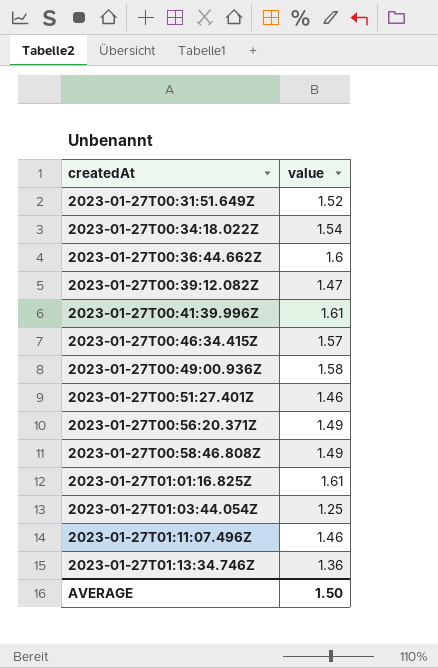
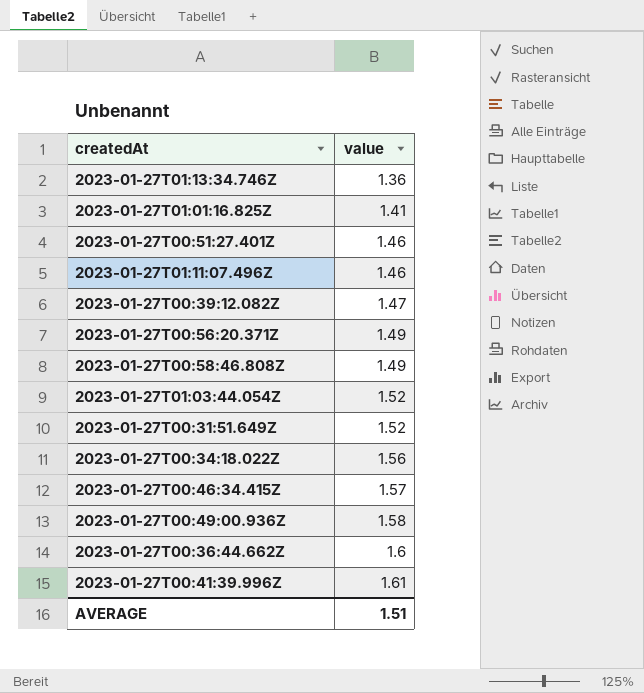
row order: createdAt ascending -> value ascending
2023-01-27T01:01:16.825Z | value: 1.61 -> 1.41
2023-01-27T01:03:44.054Z | value: 1.25 -> 1.52
2023-01-27T00:34:18.022Z | value: 1.54 -> 1.56
AVERAGE | value: 1.50 -> 1.51

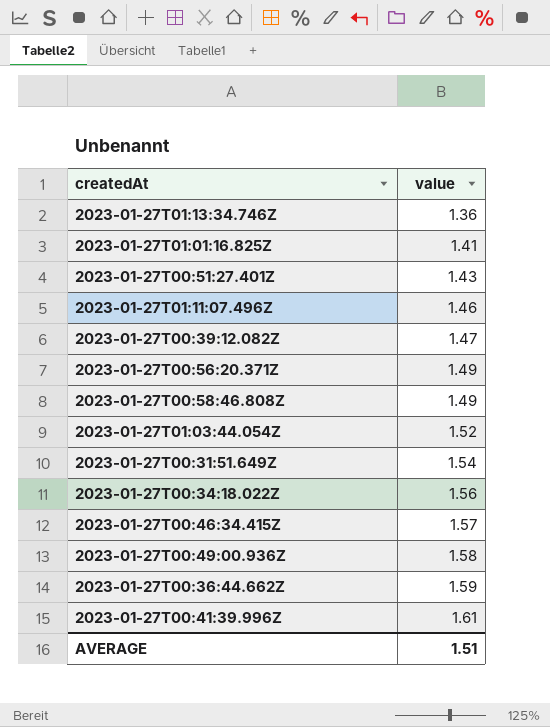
2023-01-27T00:51:27.401Z | value: 1.46 -> 1.43
2023-01-27T00:31:51.649Z | value: 1.52 -> 1.54
2023-01-27T00:36:44.662Z | value: 1.6 -> 1.59

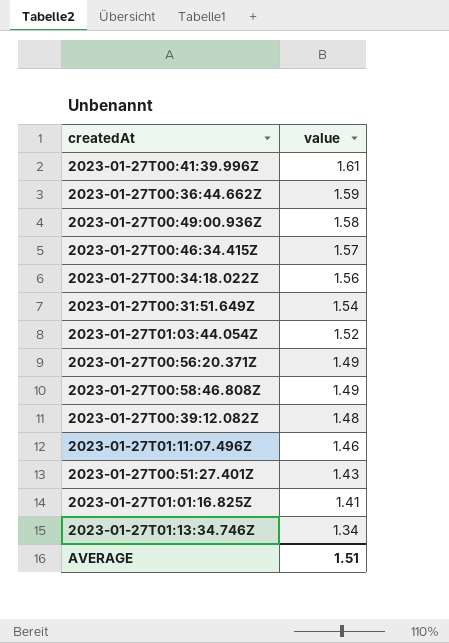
row order: value ascending -> value descending
2023-01-27T00:39:12.082Z | value: 1.47 -> 1.48
2023-01-27T01:13:34.746Z | value: 1.36 -> 1.34

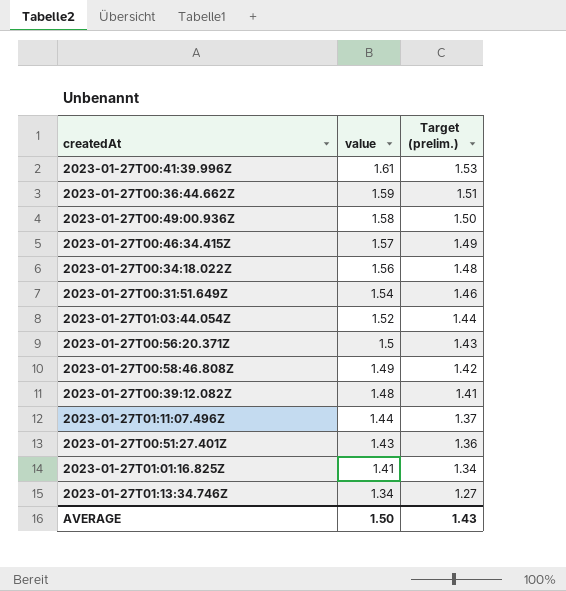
column Target (prelim.) | formula: none -> [value] * 0.95
2023-01-27T00:56:20.371Z | value: 1.49 -> 1.5
2023-01-27T01:11:07.496Z | value: 1.46 -> 1.44
AVERAGE | value: 1.51 -> 1.50

